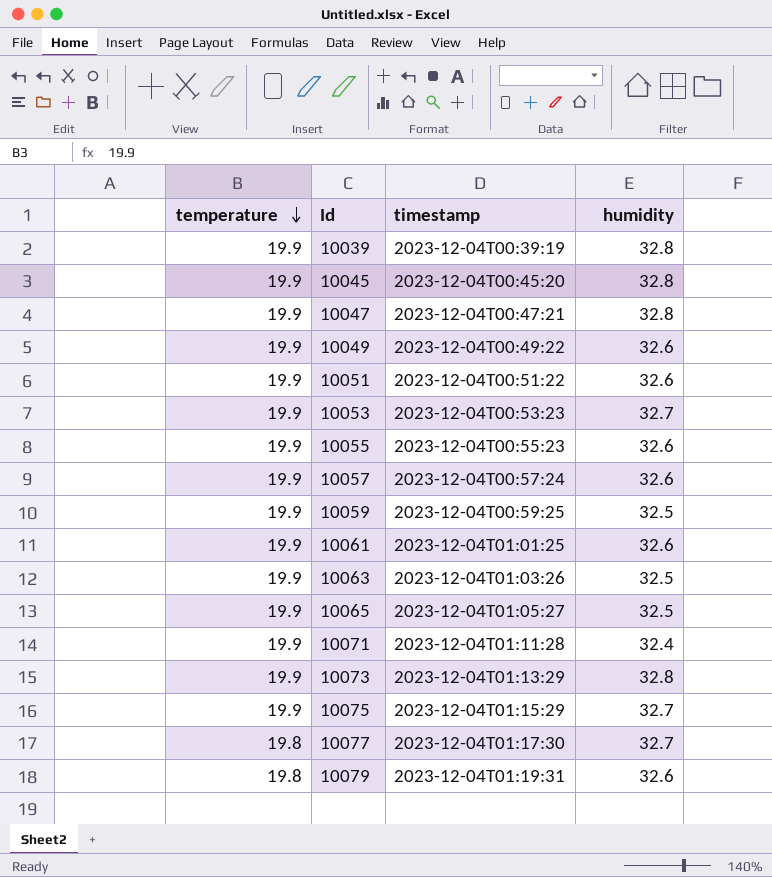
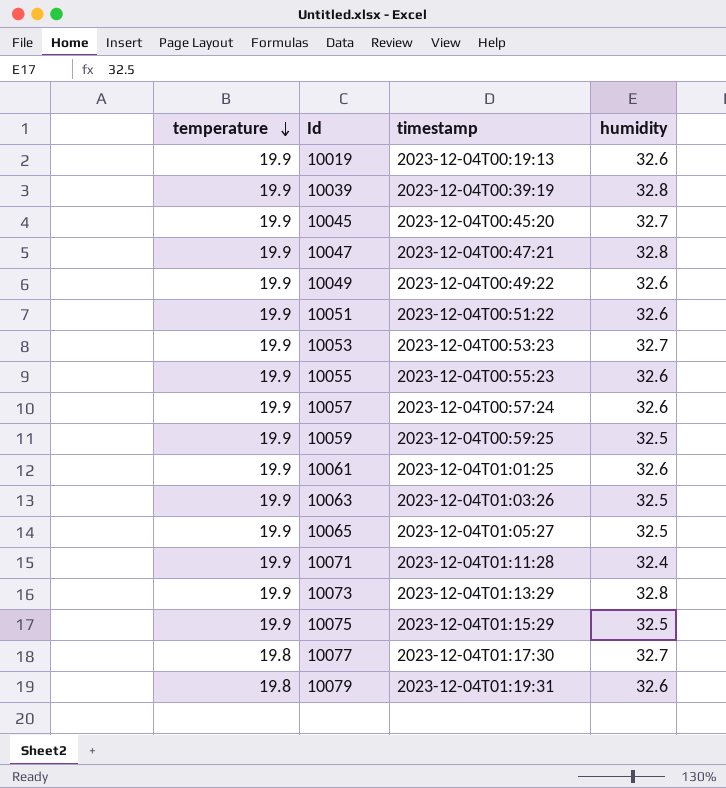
row 10019: none -> 19.9 | 2023-12-04T00:19:13 | 32.6
10045 | humidity: 32.8 -> 32.7
10075 | humidity: 32.7 -> 32.5

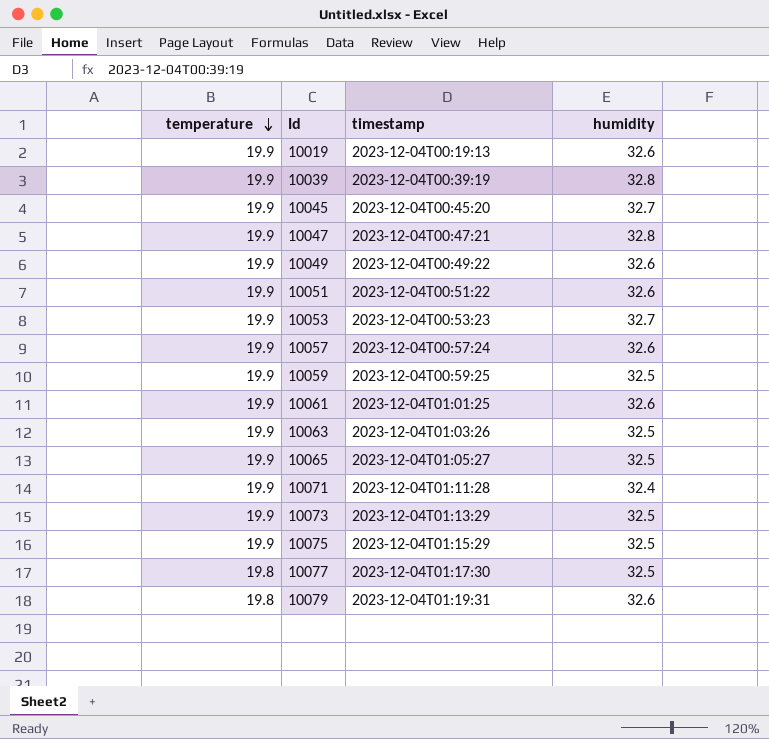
row 10055: 19.9 | 2023-12-04T00:55:23 | 32.6 -> none
10073 | humidity: 32.8 -> 32.5
10077 | humidity: 32.7 -> 32.5

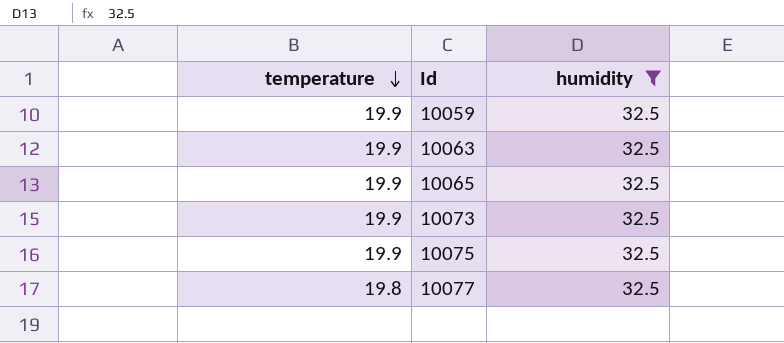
filter: none -> humidity = 32.5
column timestamp | position: 3 -> none

